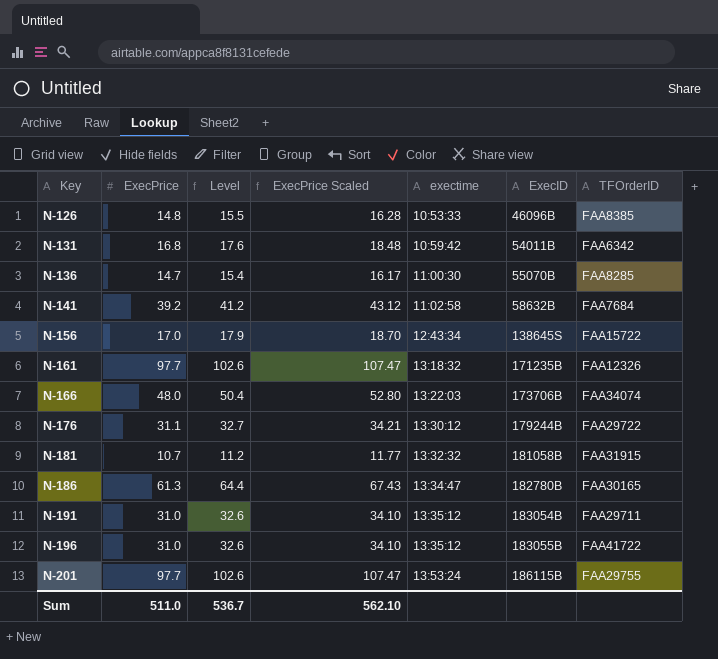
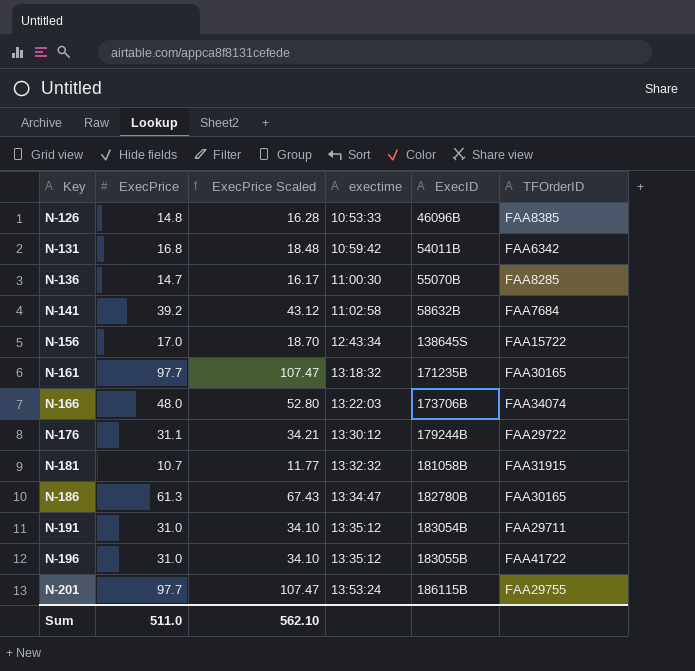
column Level | formula: [ExecPrice] * 1.05 -> none
N-161 | TFOrderID: FAA12326 -> FAA30165

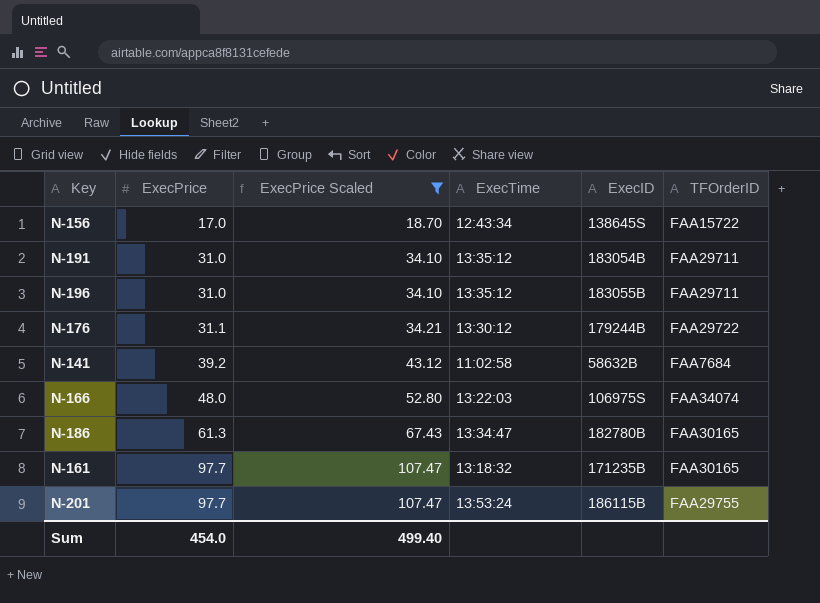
filter: none -> ExecPrice Scaled >= 18.70
row order: Key ascending -> ExecPrice ascending
column name: exectime -> ExecTime
N-196 | TFOrderID: FAA41722 -> FAA29711
N-166 | ExecID: 173706B -> 106975S
Sum | ExecPrice: 511.0 -> 454.0
Sum | ExecPrice Scaled: 562.10 -> 499.40

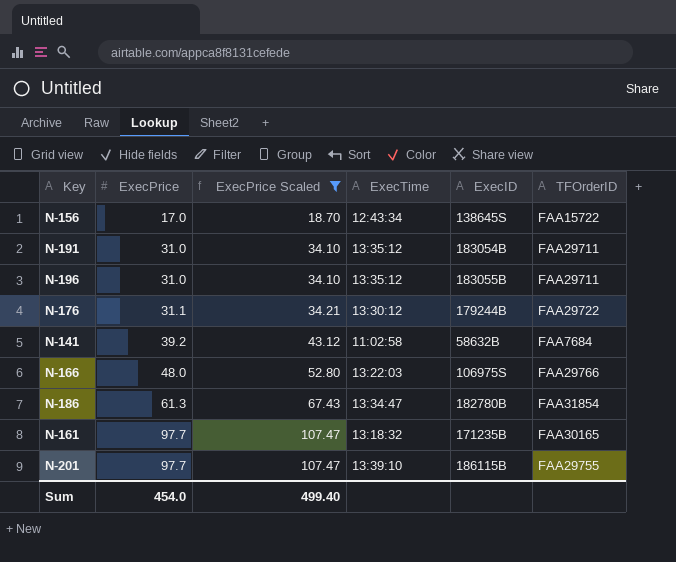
N-166 | TFOrderID: FAA34074 -> FAA29766
N-186 | TFOrderID: FAA30165 -> FAA31854
N-201 | ExecTime: 13:53:24 -> 13:39:10

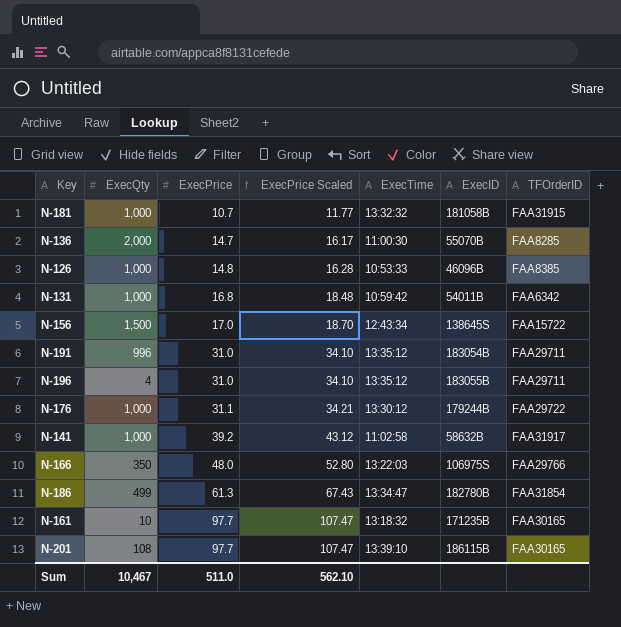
filter: ExecPrice Scaled >= 18.70 -> none
column ExecQty | position: none -> 2
N-141 | TFOrderID: FAA7684 -> FAA31917
N-201 | TFOrderID: FAA29755 -> FAA30165
Sum | ExecPrice: 454.0 -> 511.0
Sum | ExecPrice Scaled: 499.40 -> 562.10

